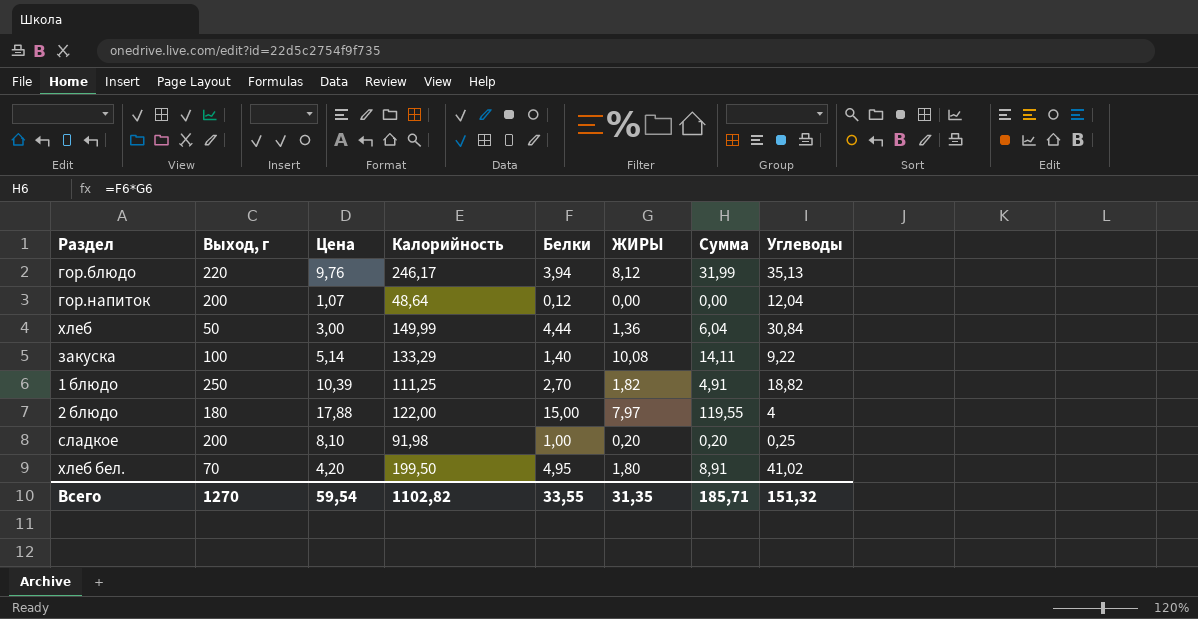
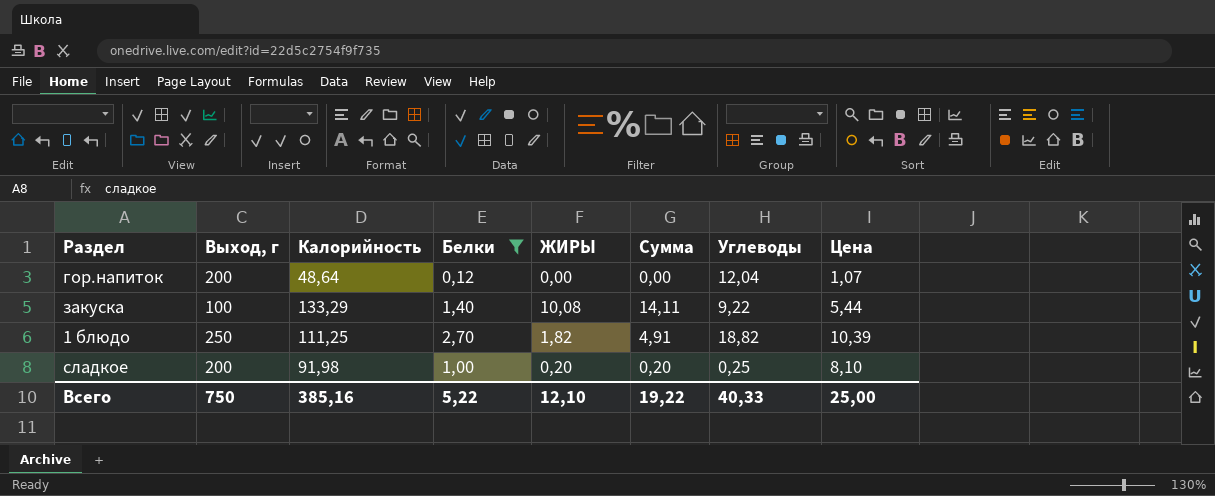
filter: none -> Белки <= 2,70
column Цена | position: 3 -> 8
закуска | Цена: 5,14 -> 5,44
Всего | Выход, г: 1270 -> 750
Всего | Калорийность: 1102,82 -> 385,16
Всего | Белки: 33,55 -> 5,22
Всего | ЖИРЫ: 31,35 -> 12,10
Всего | Сумма: 185,71 -> 19,22
Всего | Углеводы: 151,32 -> 40,33
Всего | Цена: 59,54 -> 25,00

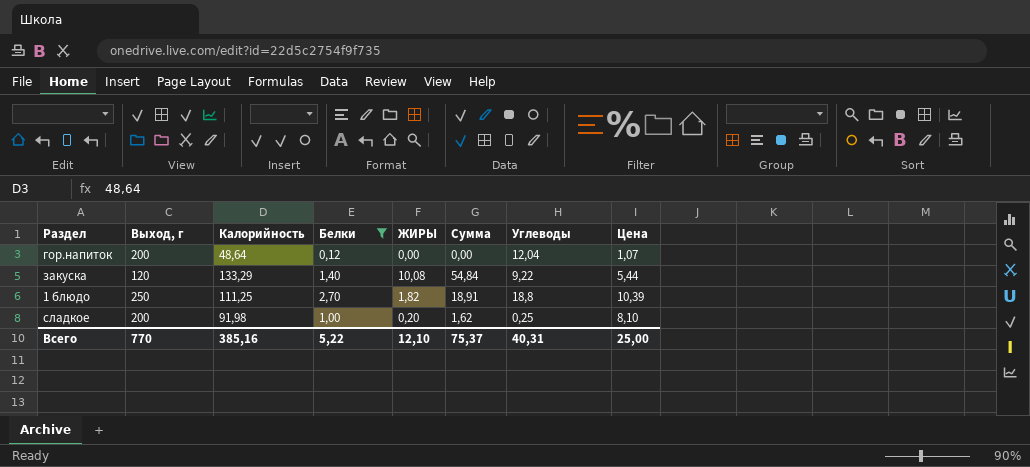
column Сумма | formula: [Белки] * [ЖИРЫ] -> [ЖИРЫ] * [Цена]
закуска | Выход, г: 100 -> 120
1 блюдо | Углеводы: 18,82 -> 18,8
Всего | Выход, г: 750 -> 770
Всего | Сумма: 19,22 -> 75,37
Всего | Углеводы: 40,33 -> 40,31

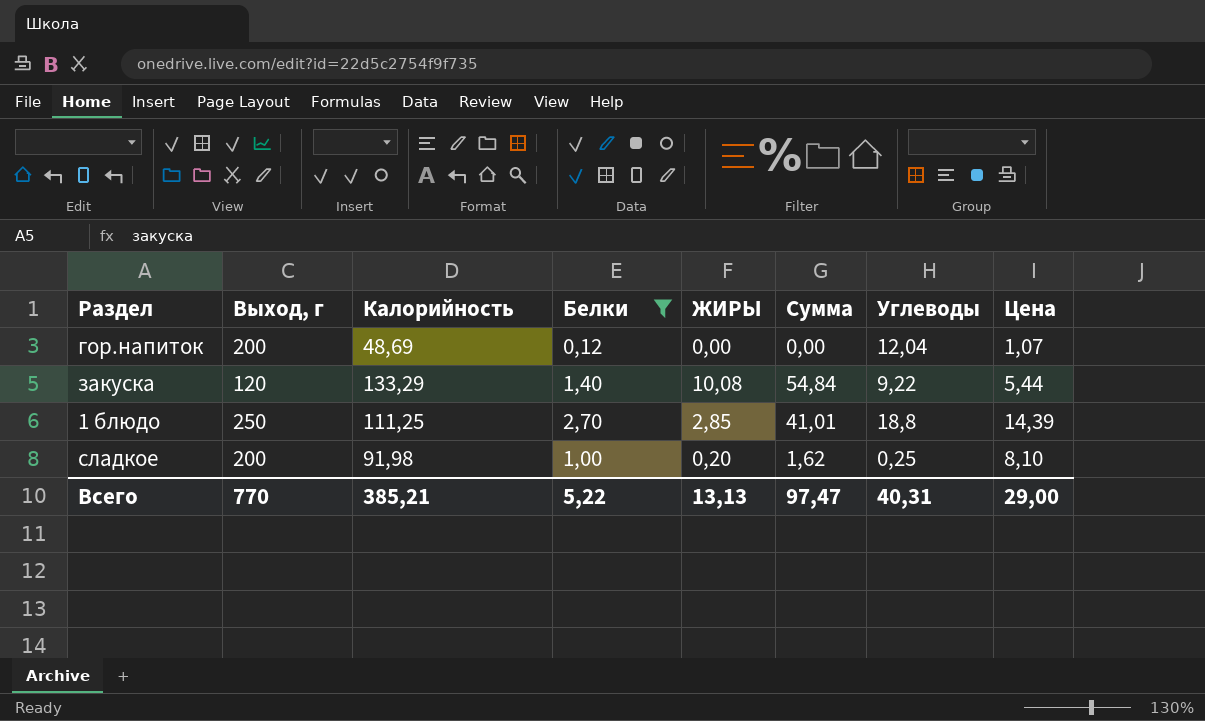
гор.напиток | Калорийность: 48,64 -> 48,69
1 блюдо | ЖИРЫ: 1,82 -> 2,85
1 блюдо | Сумма: 18,91 -> 41,01
1 блюдо | Цена: 10,39 -> 14,39
Всего | Калорийность: 385,16 -> 385,21
Всего | ЖИРЫ: 12,10 -> 13,13
Всего | Сумма: 75,37 -> 97,47
Всего | Цена: 25,00 -> 29,00

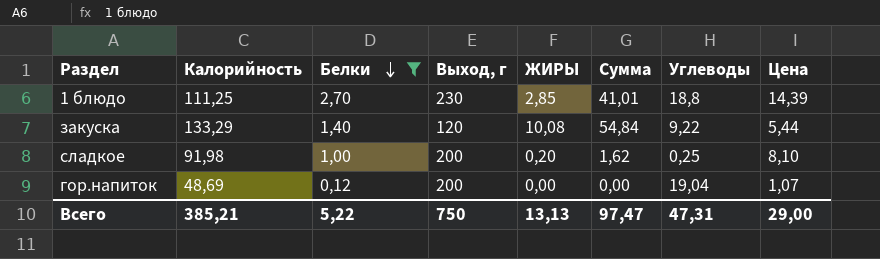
row order: none -> Белки descending
column Выход, г | position: 2 -> 4
1 блюдо | Выход, г: 250 -> 230
гор.напиток | Углеводы: 12,04 -> 19,04
Всего | Выход, г: 770 -> 750
Всего | Углеводы: 40,31 -> 47,31

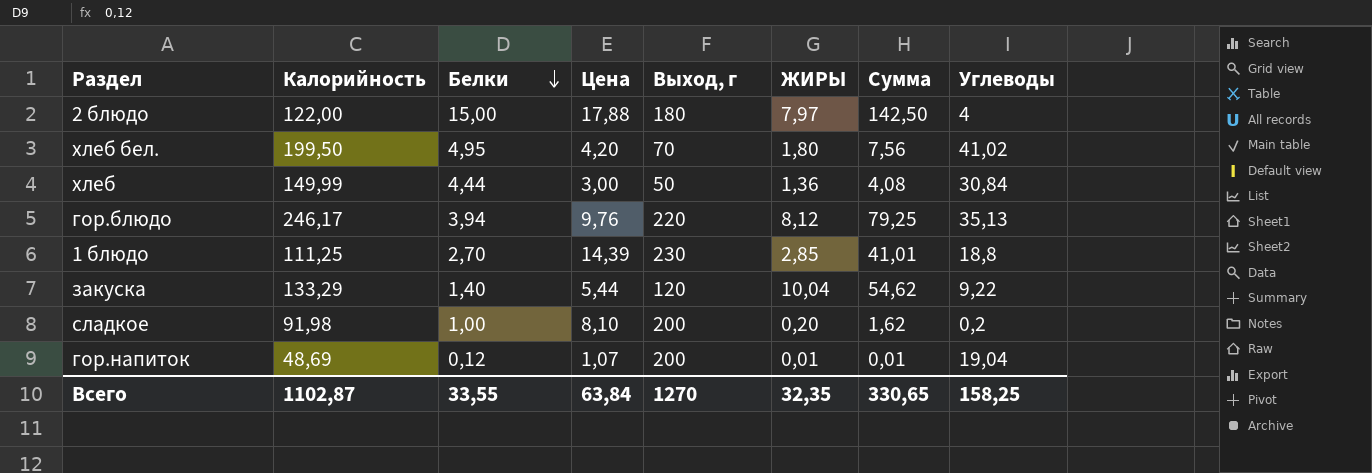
filter: Белки <= 2,70 -> none
column Цена | position: 8 -> 4
закуска | ЖИРЫ: 10,08 -> 10,04
закуска | Сумма: 54,84 -> 54,62
сладкое | Углеводы: 0,25 -> 0,2
гор.напиток | ЖИРЫ: 0,00 -> 0,01
гор.напиток | Сумма: 0,00 -> 0,01
Всего | Калорийность: 385,21 -> 1102,87
Всего | Белки: 5,22 -> 33,55
Всего | Цена: 29,00 -> 63,84
Всего | Выход, г: 750 -> 1270
Всего | ЖИРЫ: 13,13 -> 32,35
Всего | Сумма: 97,47 -> 330,65
Всего | Углеводы: 47,31 -> 158,25

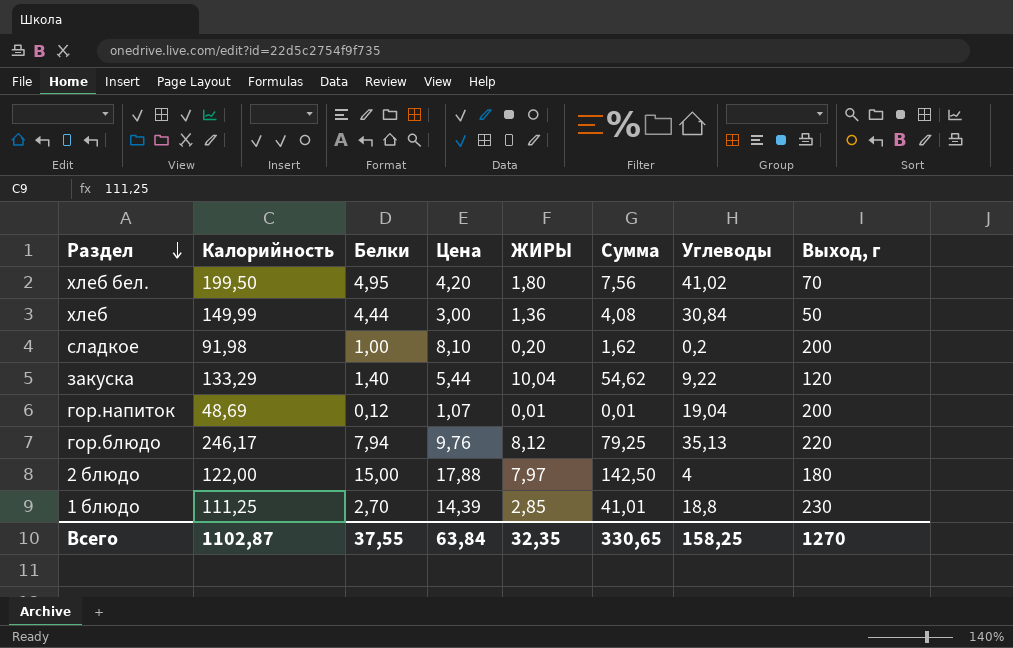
row order: Белки descending -> Раздел descending
column Выход, г | position: 5 -> 8
гор.блюдо | Белки: 3,94 -> 7,94
Всего | Белки: 33,55 -> 37,55

